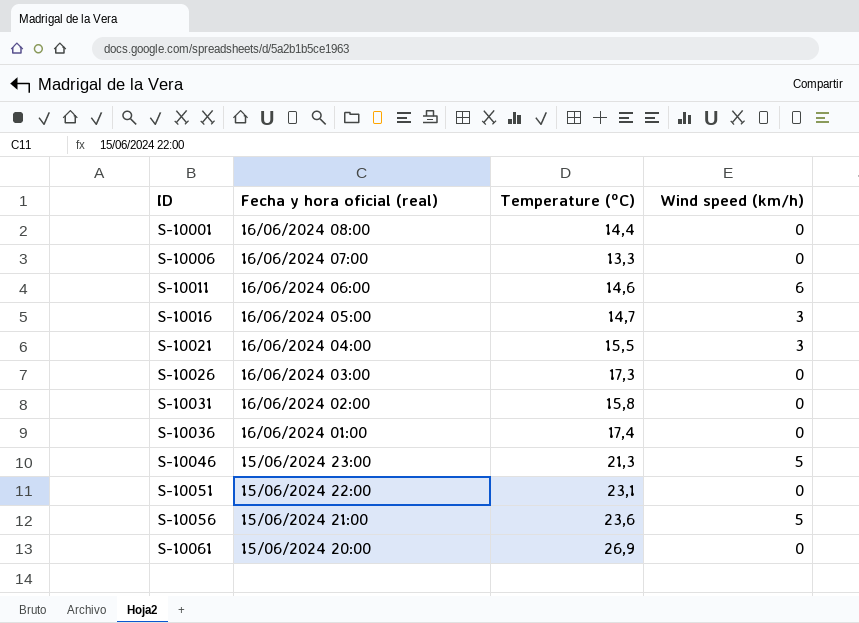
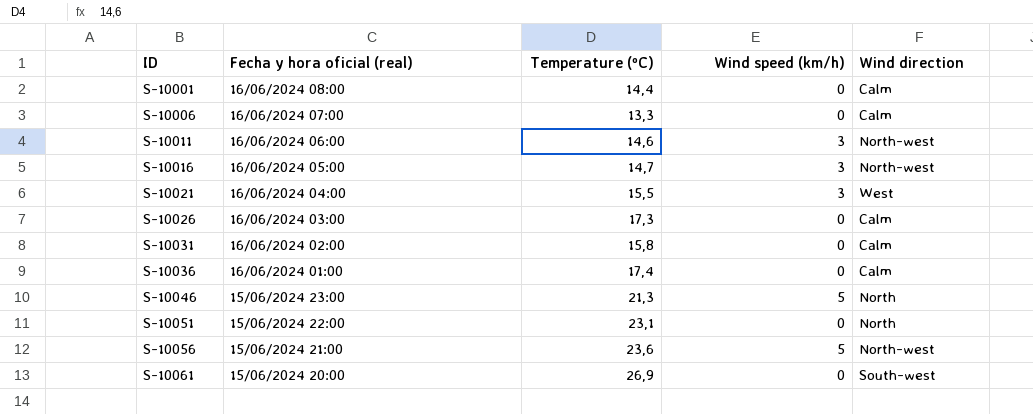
column Wind direction | position: none -> 5
S-10011 | Wind speed (km/h): 6 -> 3

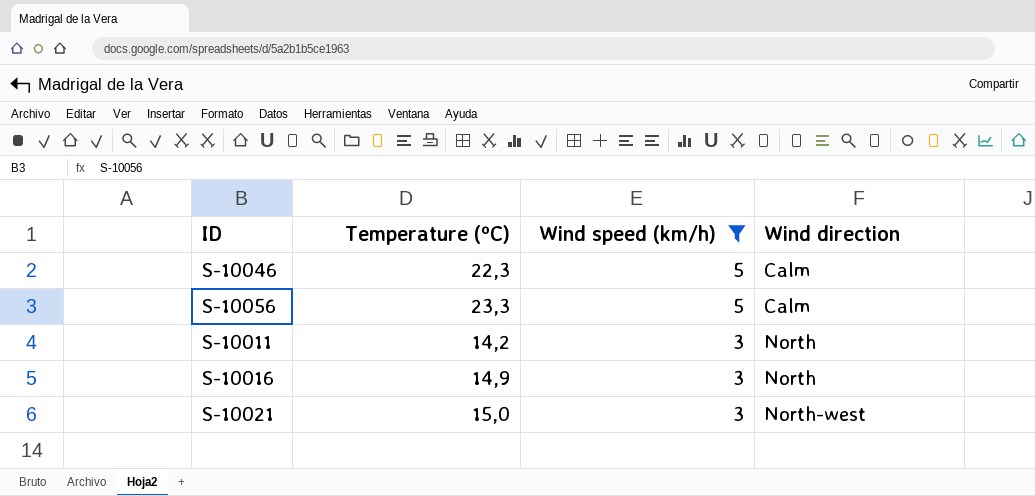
filter: none -> Wind speed (km/h) != 0
row order: ID ascending -> Wind speed (km/h) descending
column Fecha y hora oficial (real) | position: 2 -> none
S-10046 | Temperature (ºC): 21,3 -> 22,3
S-10046 | Wind direction: North -> Calm
S-10056 | Temperature (ºC): 23,6 -> 23,3
S-10056 | Wind direction: North-west -> Calm
S-10011 | Temperature (ºC): 14,6 -> 14,2
S-10011 | Wind direction: North-west -> North
S-10016 | Temperature (ºC): 14,7 -> 14,9
S-10016 | Wind direction: North-west -> North
S-10021 | Temperature (ºC): 15,5 -> 15,0
S-10021 | Wind direction: West -> North-west

